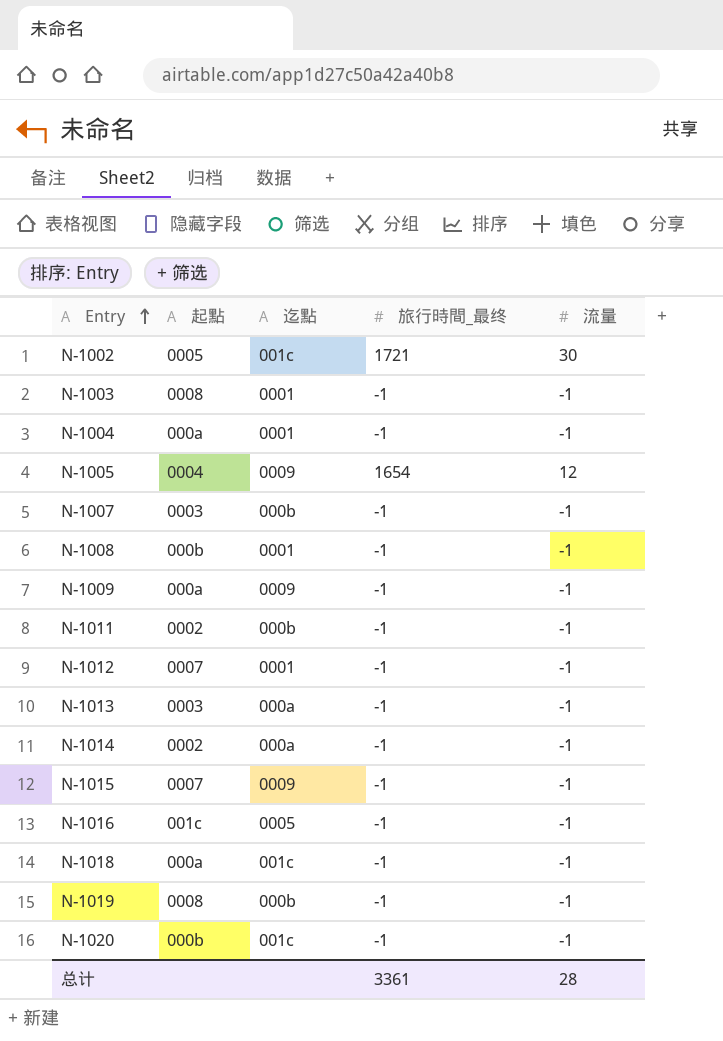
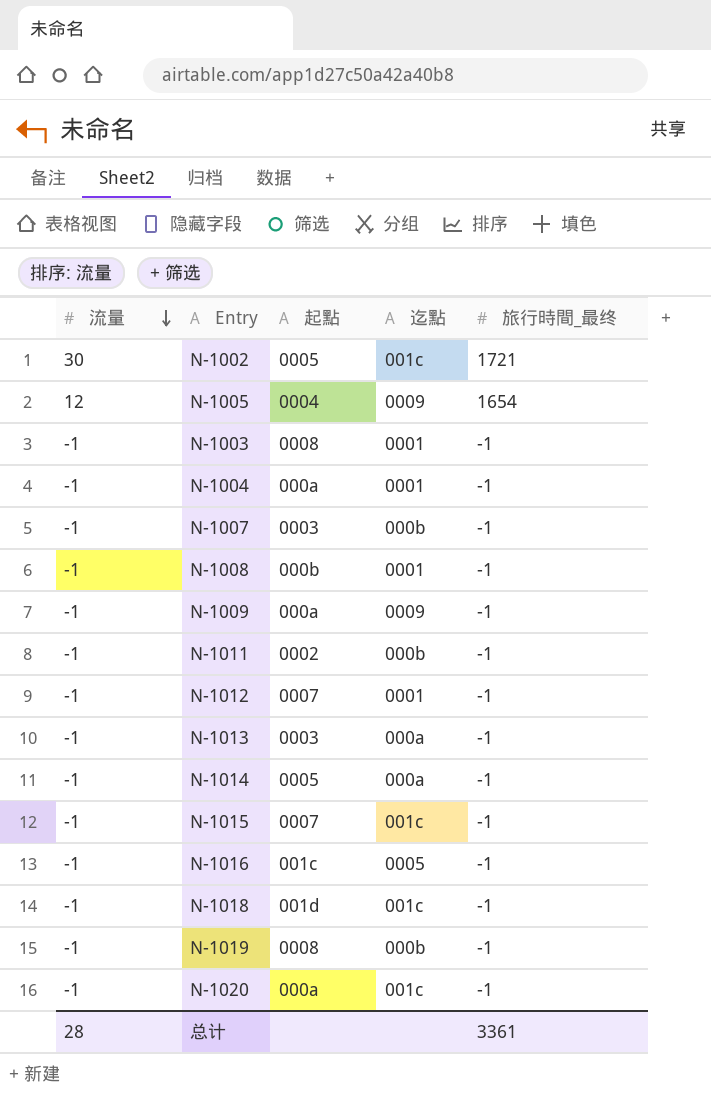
row order: Entry ascending -> 流量 descending
column 流量 | position: 5 -> 1
N-1014 | 起點: 0002 -> 0005
N-1015 | 迄點: 0009 -> 001c
N-1018 | 起點: 000a -> 001d
N-1020 | 起點: 000b -> 000a

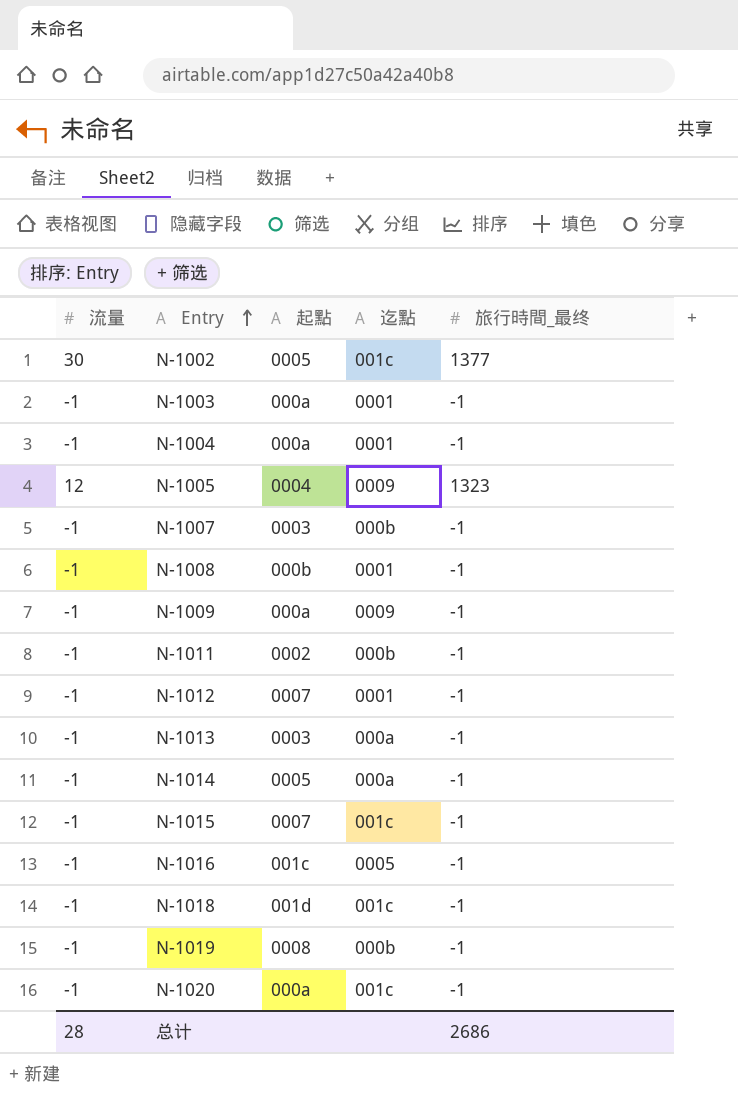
row order: 流量 descending -> Entry ascending
N-1002 | 旅行時間_最终: 1721 -> 1377
N-1003 | 起點: 0008 -> 000a
N-1005 | 旅行時間_最终: 1654 -> 1323
总计 | 旅行時間_最终: 3361 -> 2686

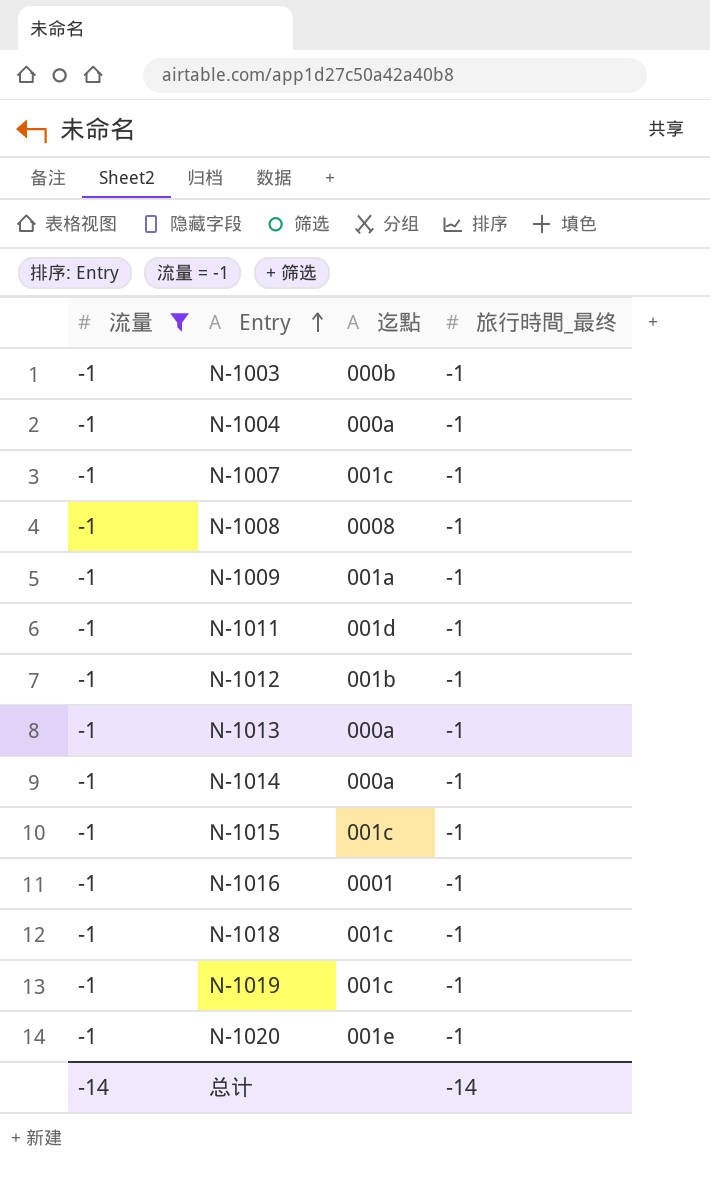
filter: none -> 流量 = -1
column 起點 | position: 3 -> none
N-1003 | 迄點: 0001 -> 000b
N-1004 | 迄點: 0001 -> 000a
N-1007 | 迄點: 000b -> 001c
N-1008 | 迄點: 0001 -> 0008
N-1009 | 迄點: 0009 -> 001a
N-1011 | 迄點: 000b -> 001d
N-1012 | 迄點: 0001 -> 001b
N-1016 | 迄點: 0005 -> 0001
N-1019 | 迄點: 000b -> 001c
N-1020 | 迄點: 001c -> 001e
总计 | 流量: 28 -> -14
总计 | 旅行時間_最终: 2686 -> -14

